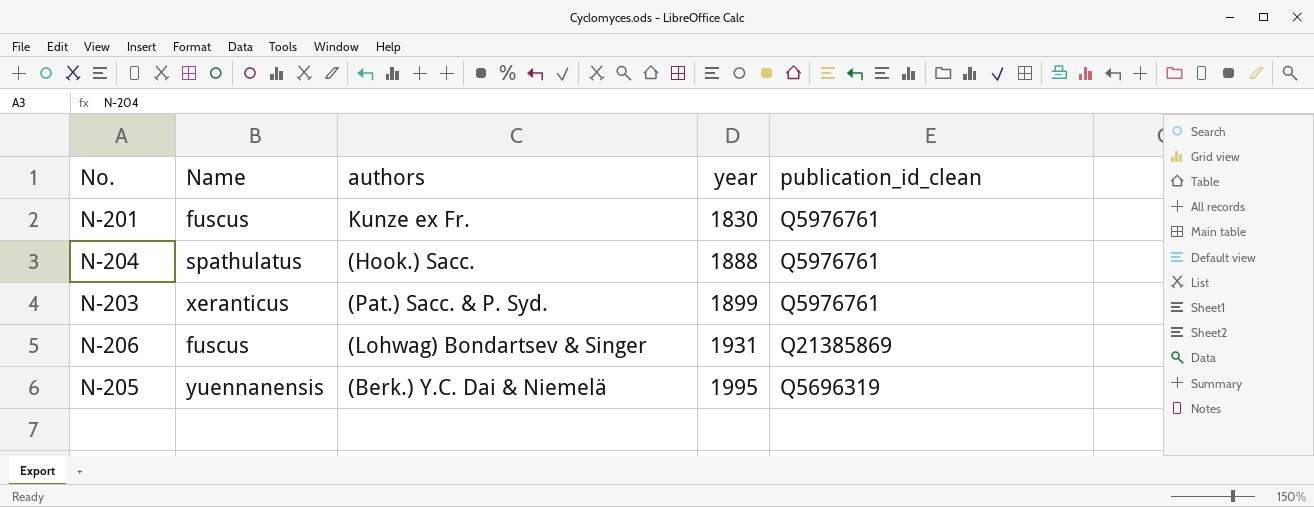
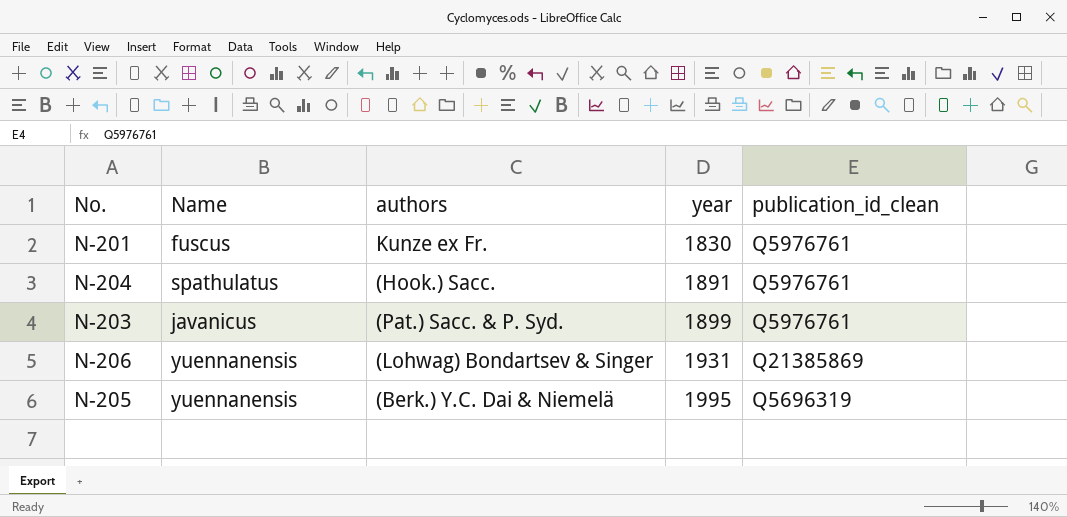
N-204 | year: 1888 -> 1891
N-203 | Name: xeranticus -> javanicus
N-206 | Name: fuscus -> yuennanensis

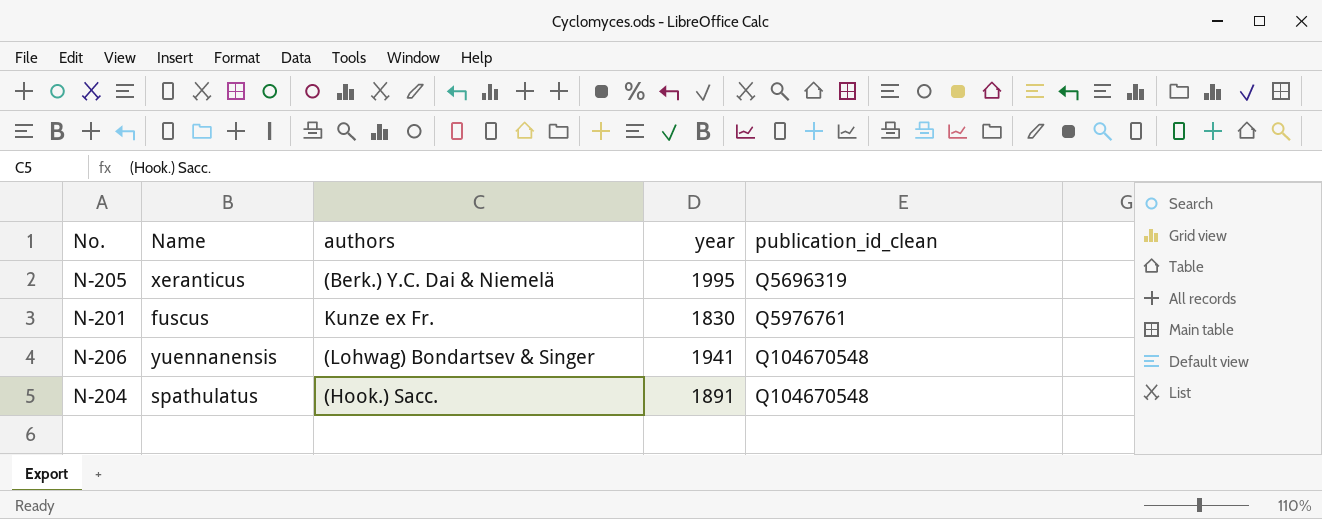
row order: year ascending -> publication_id_clean ascending
row N-203: javanicus | (Pat.) Sacc. & P. Syd. | 1899 | Q5976761 -> none
N-205 | Name: yuennanensis -> xeranticus
N-206 | year: 1931 -> 1941
N-206 | publication_id_clean: Q21385869 -> Q104670548
N-204 | publication_id_clean: Q5976761 -> Q104670548

